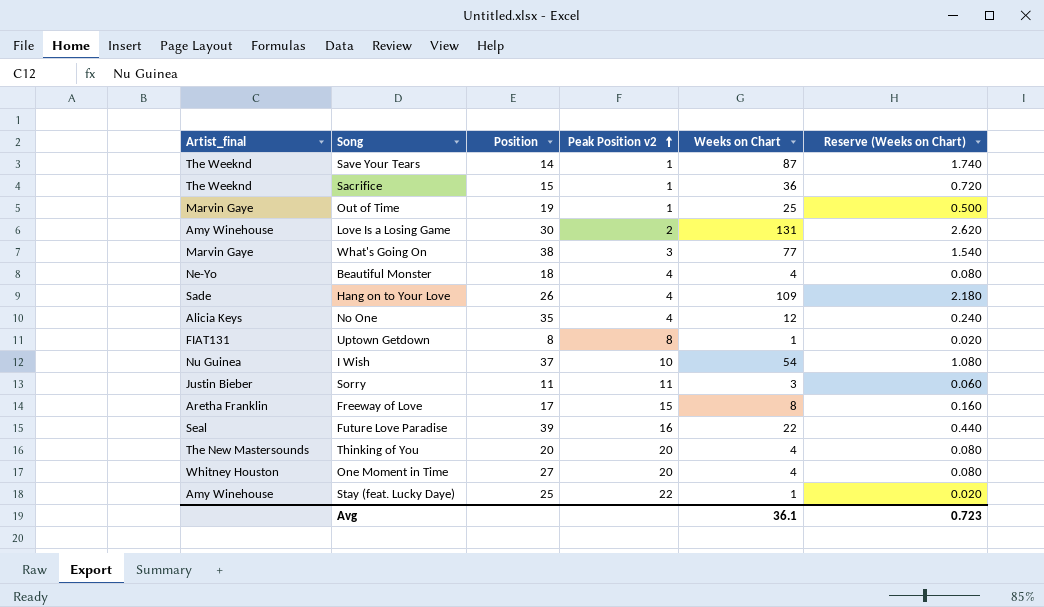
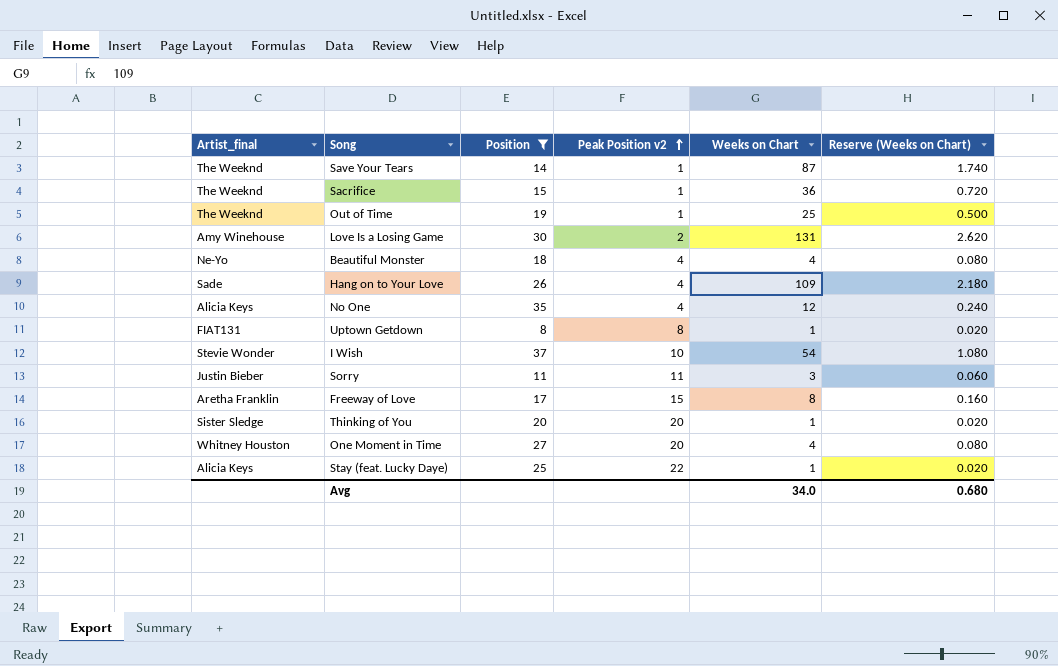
filter: none -> Position <= 37
Out of Time | Artist_final: Marvin Gaye -> The Weeknd
I Wish | Artist_final: Nu Guinea -> Stevie Wonder
Thinking of You | Artist_final: The New Mastersounds -> Sister Sledge
Thinking of You | Weeks on Chart: 4 -> 1
Thinking of You | Reserve (Weeks on Chart): 0.080 -> 0.020
Stay (feat. Lucky Daye) | Artist_final: Amy Winehouse -> Alicia Keys
Avg | Weeks on Chart: 36.1 -> 34.0
Avg | Reserve (Weeks on Chart): 0.723 -> 0.680

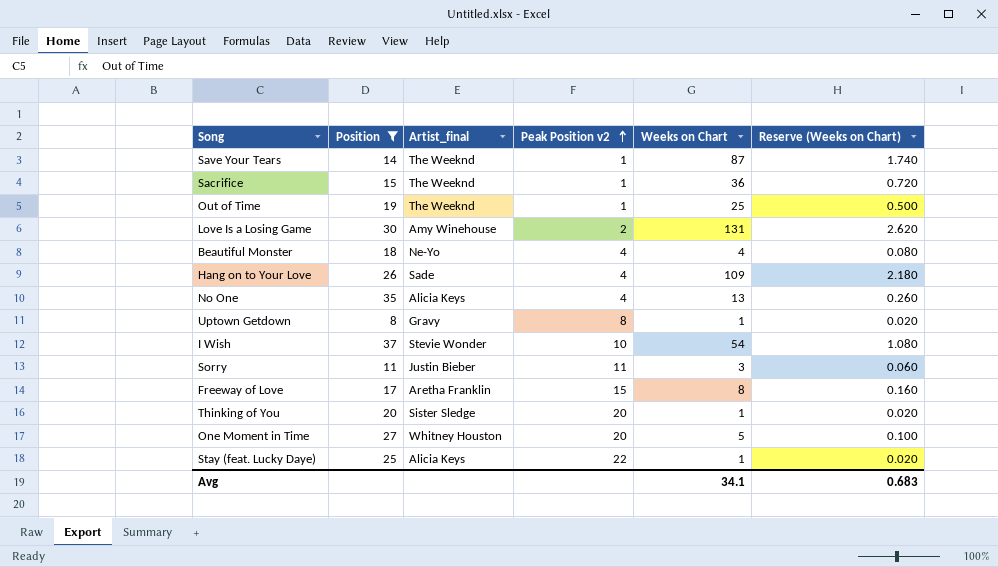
column Artist_final | position: 1 -> 3
No One | Weeks on Chart: 12 -> 13
No One | Reserve (Weeks on Chart): 0.240 -> 0.260
Uptown Getdown | Artist_final: FIAT131 -> Gravy
One Moment in Time | Weeks on Chart: 4 -> 5
One Moment in Time | Reserve (Weeks on Chart): 0.080 -> 0.100
Avg | Weeks on Chart: 34.0 -> 34.1
Avg | Reserve (Weeks on Chart): 0.680 -> 0.683

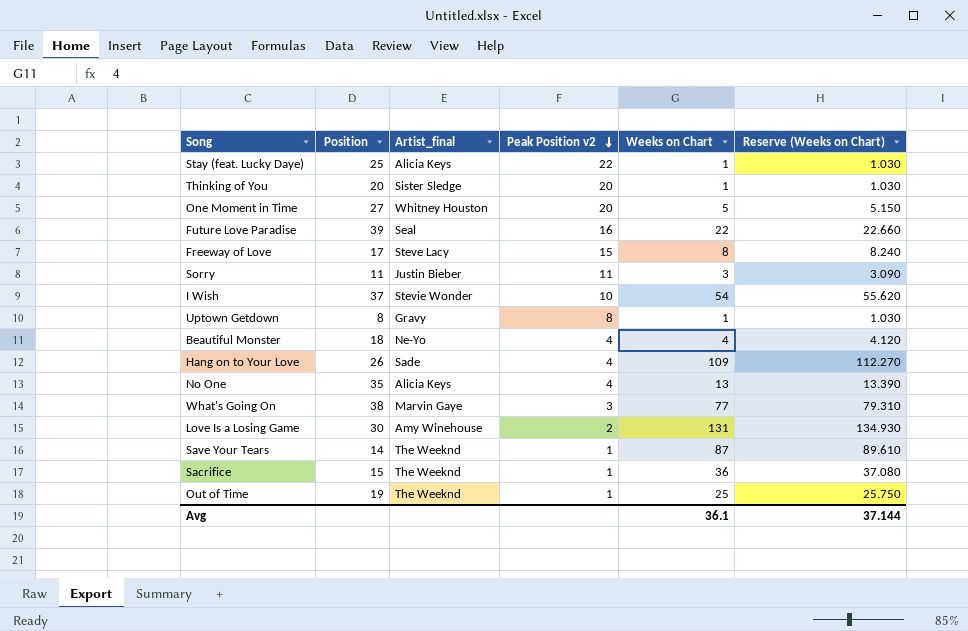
filter: Position <= 37 -> none
row order: Peak Position v2 ascending -> Peak Position v2 descending
column Reserve (Weeks on Chart) | formula: [Weeks on Chart] * 0.02 -> [Weeks on Chart] * 1.03
Freeway of Love | Artist_final: Aretha Franklin -> Steve Lacy
Avg | Weeks on Chart: 34.1 -> 36.1
Avg | Reserve (Weeks on Chart): 0.683 -> 37.144

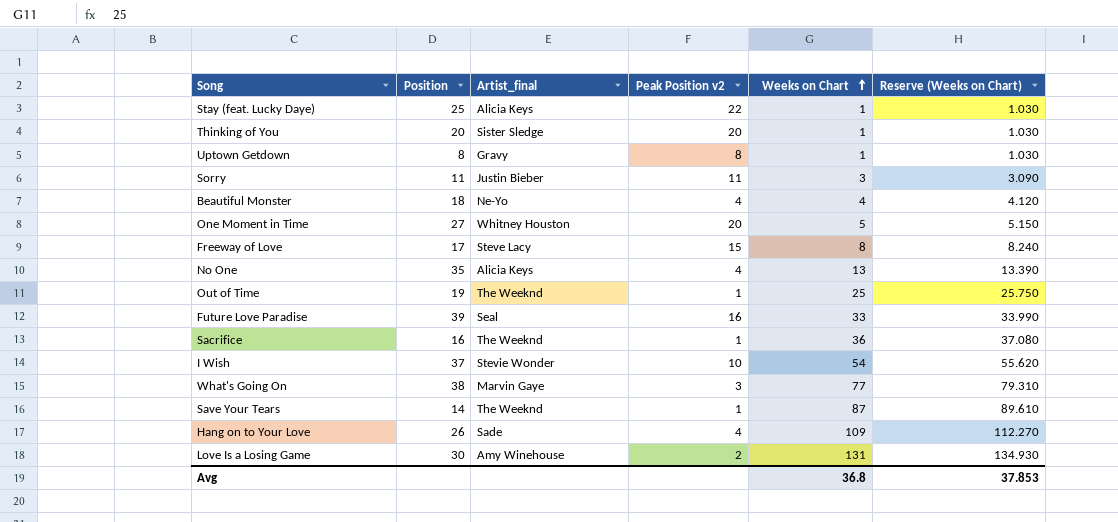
row order: Peak Position v2 descending -> Weeks on Chart ascending
Future Love Paradise | Weeks on Chart: 22 -> 33
Future Love Paradise | Reserve (Weeks on Chart): 22.660 -> 33.990
Sacrifice | Position: 15 -> 16
Avg | Weeks on Chart: 36.1 -> 36.8
Avg | Reserve (Weeks on Chart): 37.144 -> 37.853

